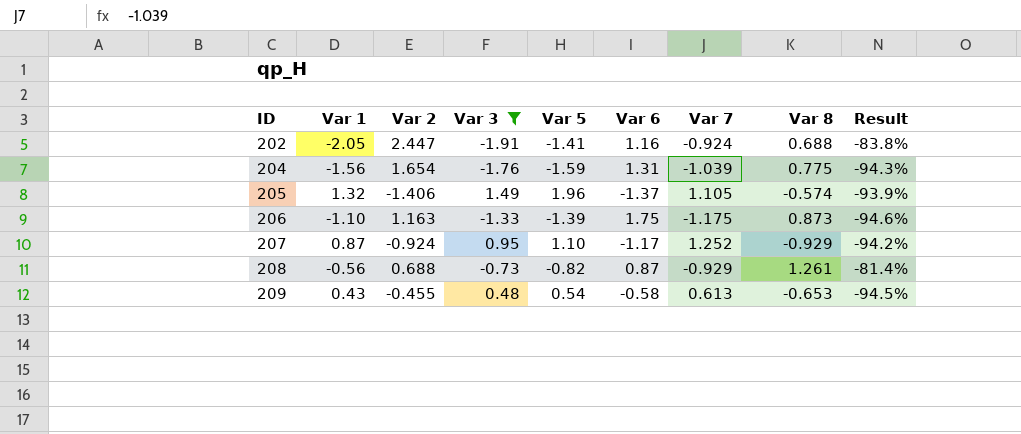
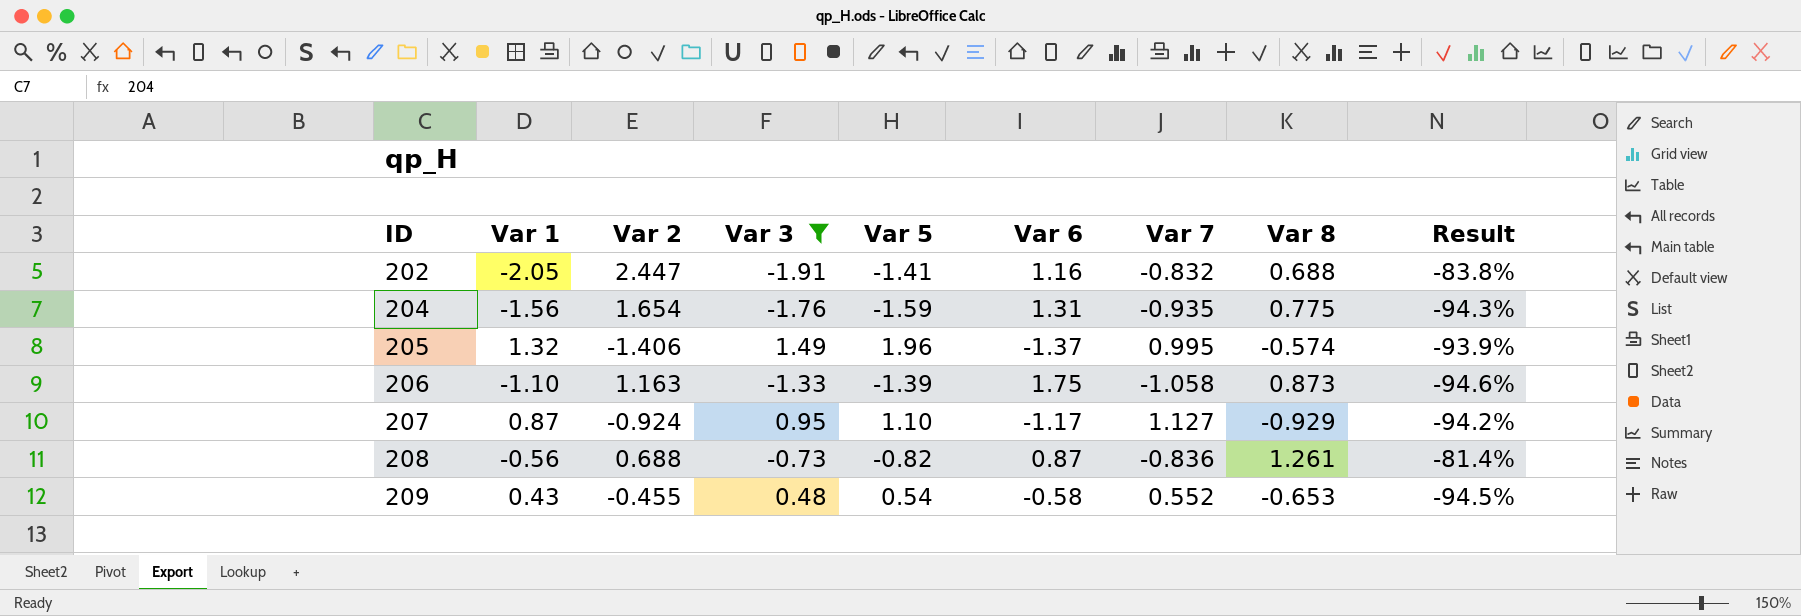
202 | Var 7: -0.924 -> -0.832
204 | Var 7: -1.039 -> -0.935
205 | Var 7: 1.105 -> 0.995
206 | Var 7: -1.175 -> -1.058
207 | Var 7: 1.252 -> 1.127
208 | Var 7: -0.929 -> -0.836
209 | Var 7: 0.613 -> 0.552

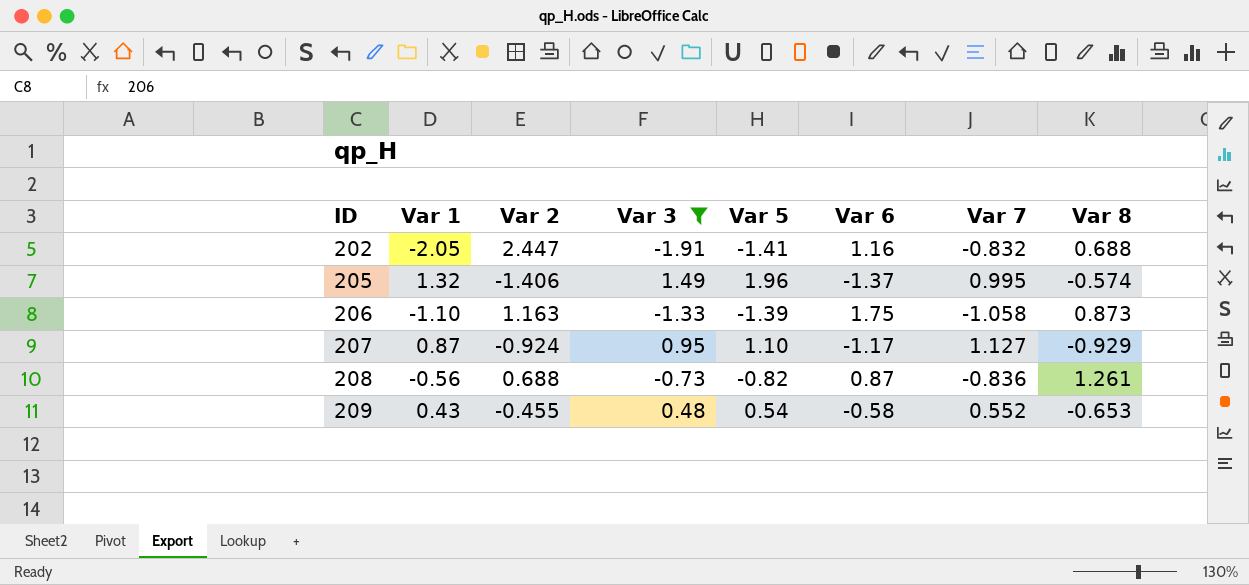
column Result | formula: [Var 1] / [Var 2] -> none
row 204: -1.56 | 1.654 | -1.76 | -1.59 | 1.31 | -0.935 | 0.775 | -94.3% -> none

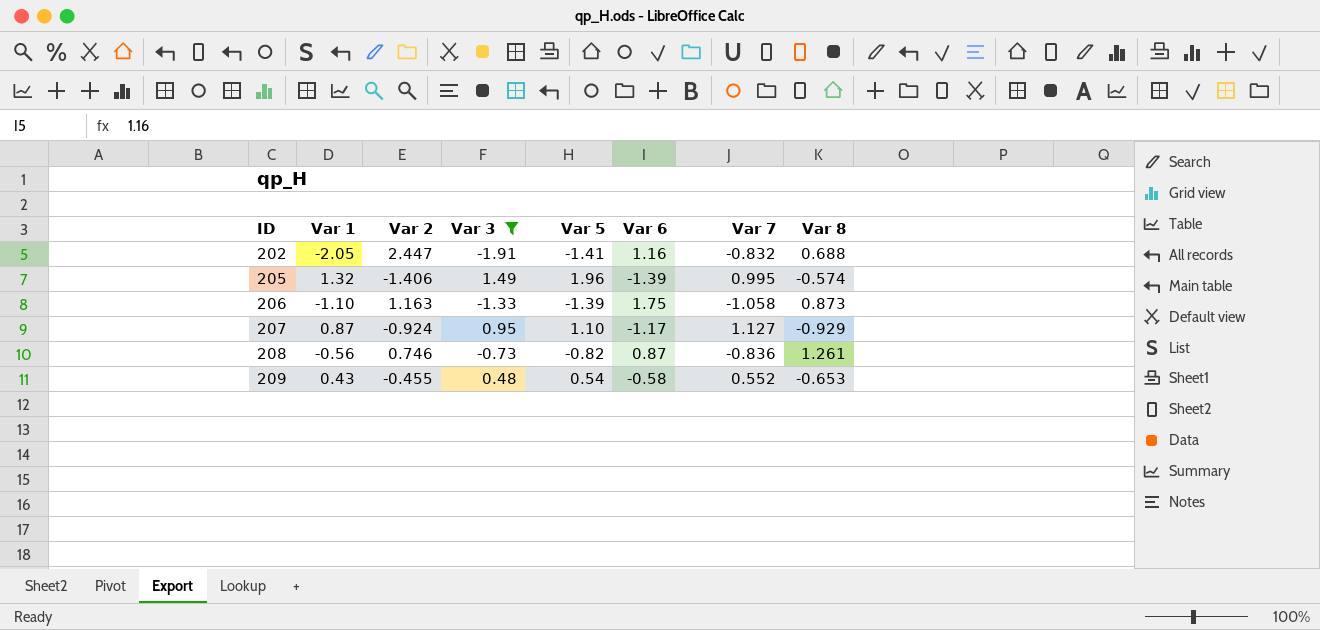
205 | Var 6: -1.37 -> -1.39
208 | Var 2: 0.688 -> 0.746

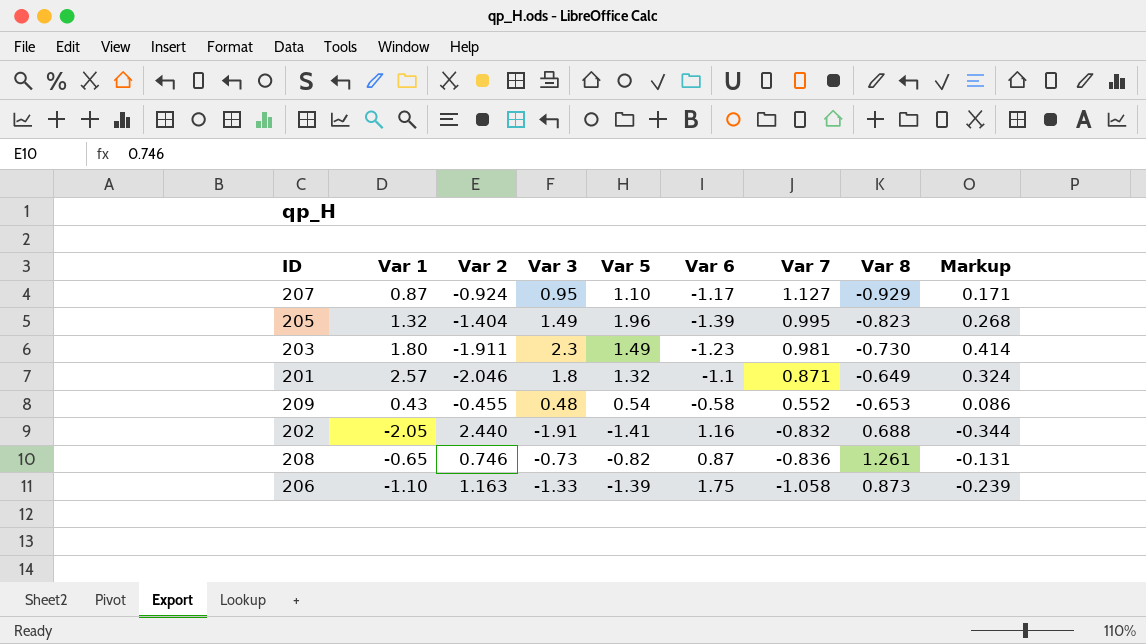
filter: Var 3 <= 1.49 -> none
row order: ID ascending -> Var 7 descending
column Markup | formula: none -> [Var 3] * 0.18
205 | Var 2: -1.406 -> -1.404
205 | Var 8: -0.574 -> -0.823
202 | Var 2: 2.447 -> 2.440
208 | Var 1: -0.56 -> -0.65

